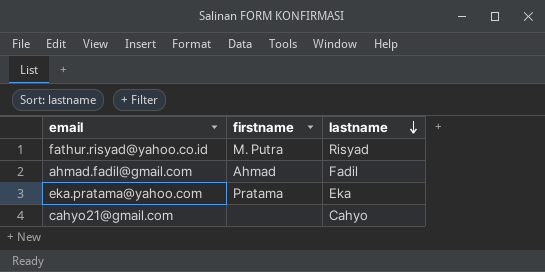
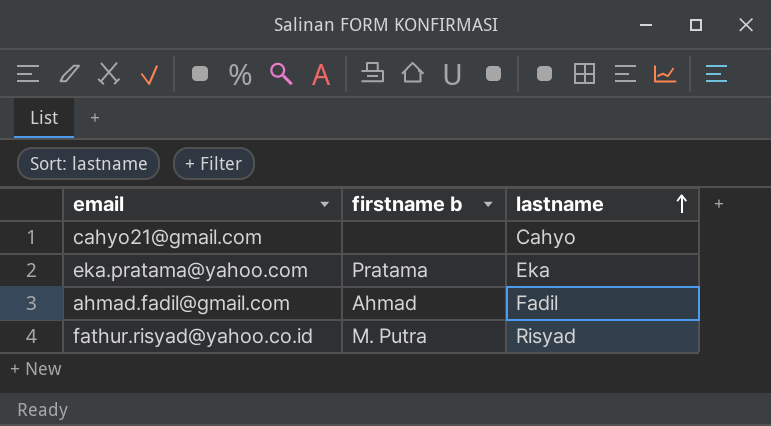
row order: lastname descending -> lastname ascending
column name: firstname -> firstname b

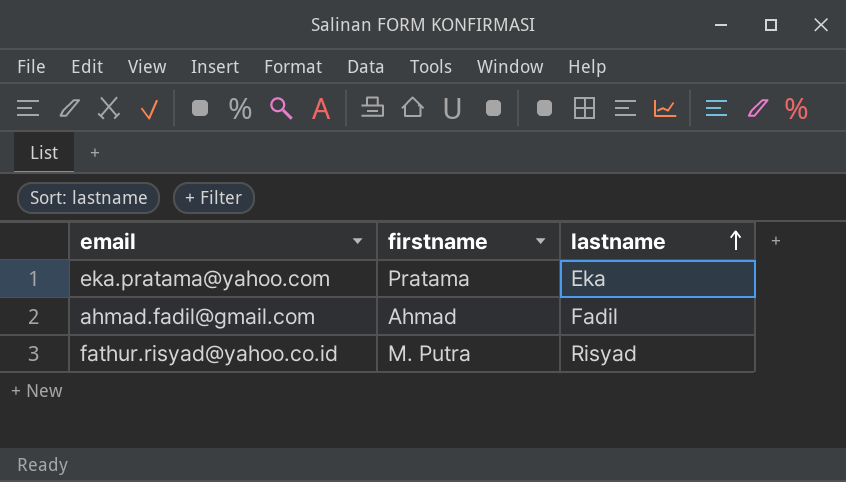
column name: firstname b -> firstname
row cahyo21@gmail.com: none | Cahyo -> none

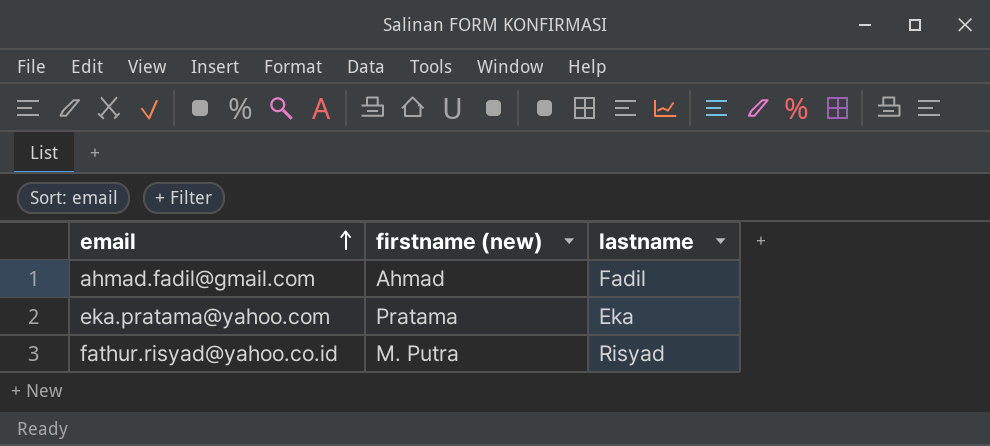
row order: lastname ascending -> email ascending
column name: firstname -> firstname (new)

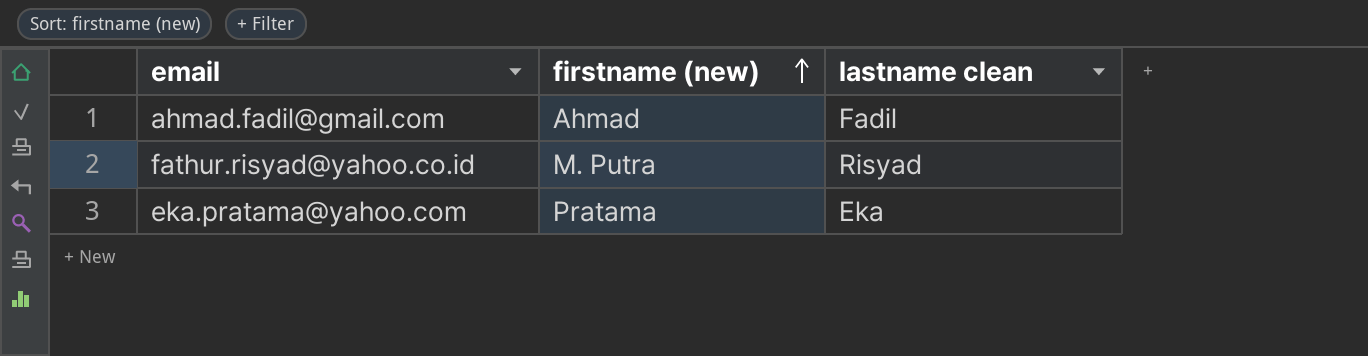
row order: email ascending -> firstname (new) ascending
column name: lastname -> lastname clean

